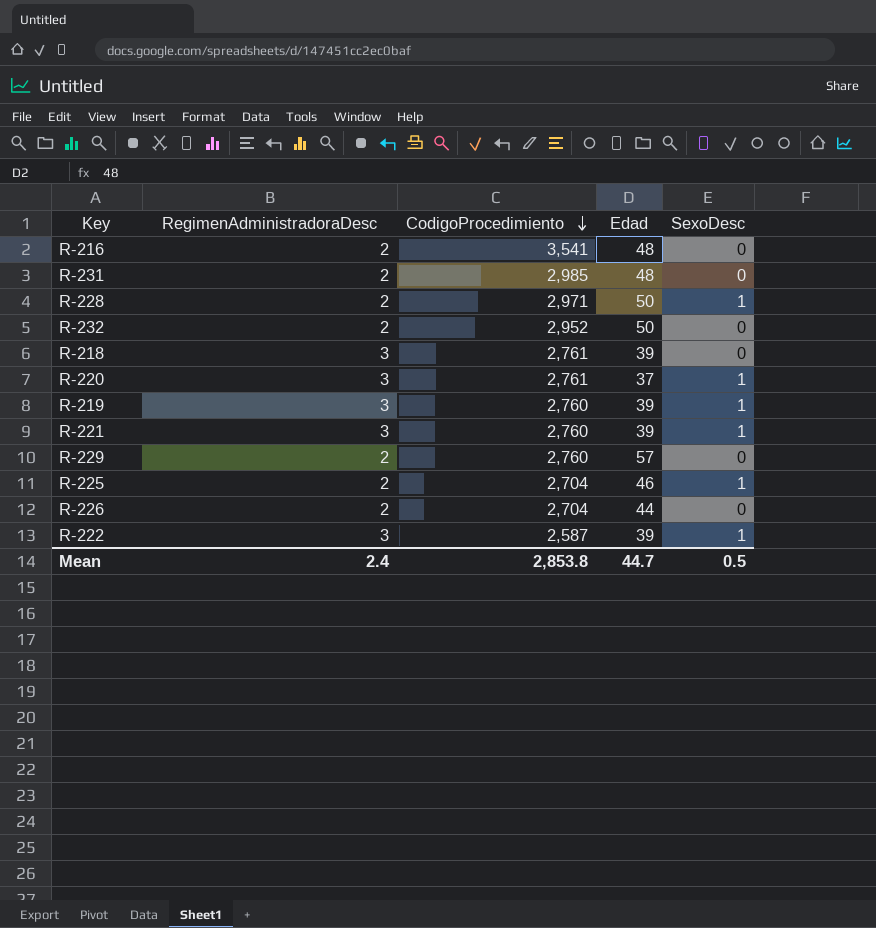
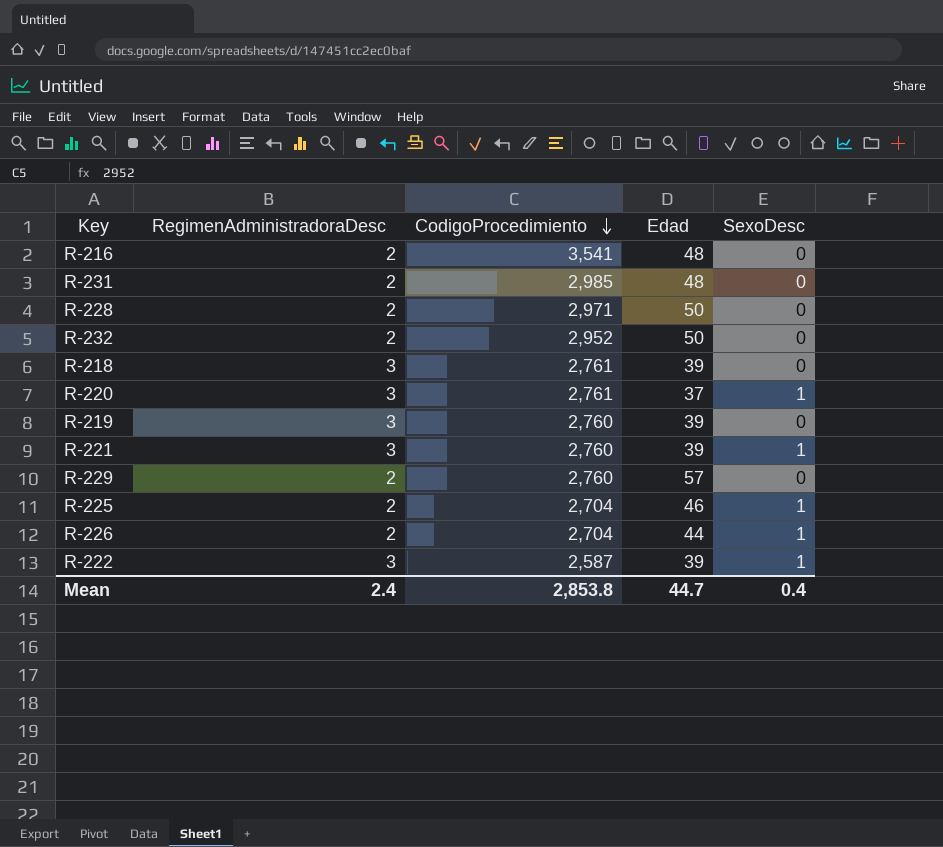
R-228 | SexoDesc: 1 -> 0
R-219 | SexoDesc: 1 -> 0
R-226 | SexoDesc: 0 -> 1
Mean | SexoDesc: 0.5 -> 0.4

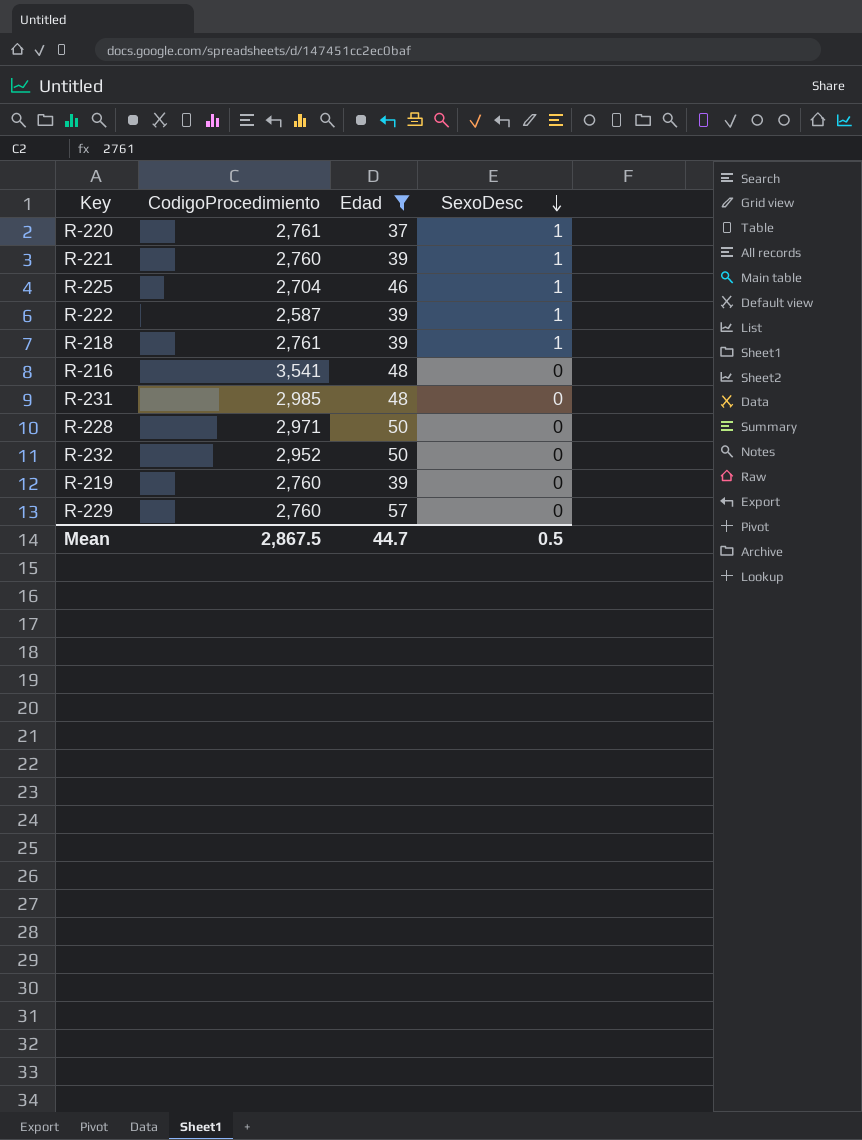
filter: none -> Edad != 44
row order: CodigoProcedimiento descending -> SexoDesc descending
column RegimenAdministradoraDesc | position: 2 -> none
R-218 | SexoDesc: 0 -> 1
Mean | CodigoProcedimiento: 2,853.8 -> 2,867.5
Mean | SexoDesc: 0.4 -> 0.5

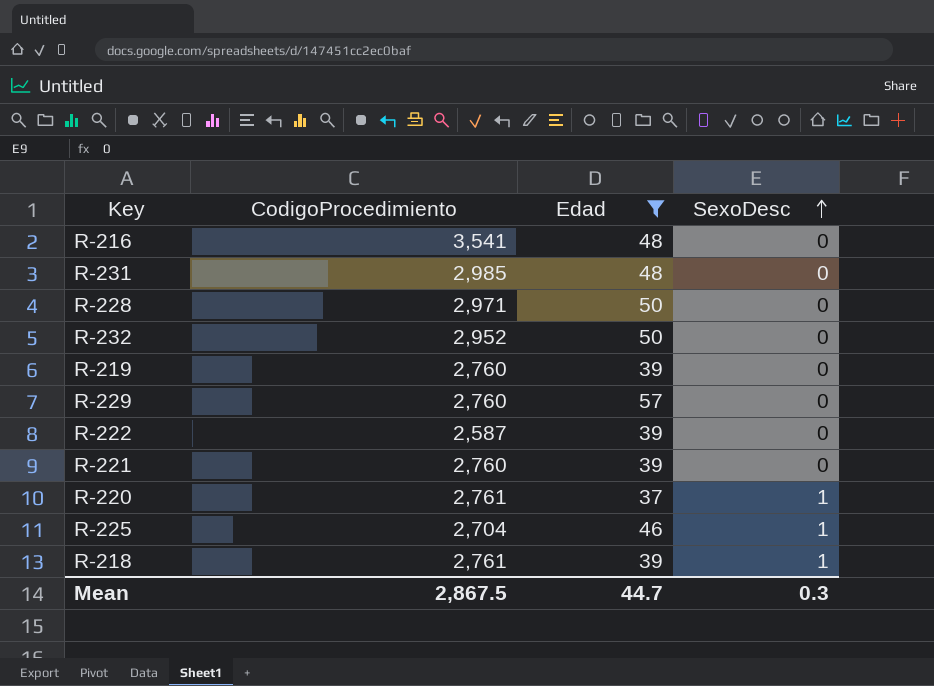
row order: SexoDesc descending -> SexoDesc ascending
R-222 | SexoDesc: 1 -> 0
R-221 | SexoDesc: 1 -> 0
Mean | SexoDesc: 0.5 -> 0.3

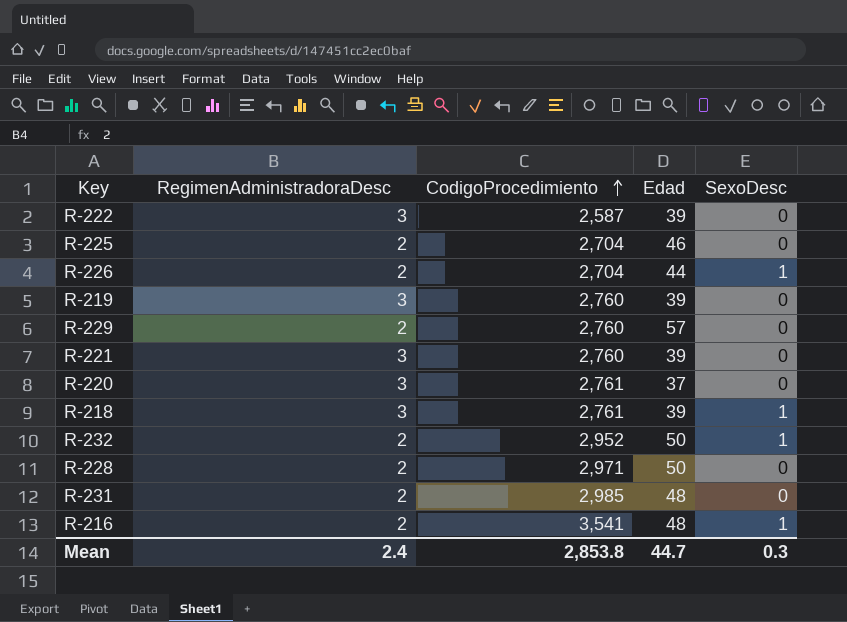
filter: Edad != 44 -> none
row order: SexoDesc ascending -> CodigoProcedimiento ascending
column RegimenAdministradoraDesc | position: none -> 2
R-225 | SexoDesc: 1 -> 0
R-220 | SexoDesc: 1 -> 0
R-232 | SexoDesc: 0 -> 1
R-216 | SexoDesc: 0 -> 1
Mean | CodigoProcedimiento: 2,867.5 -> 2,853.8

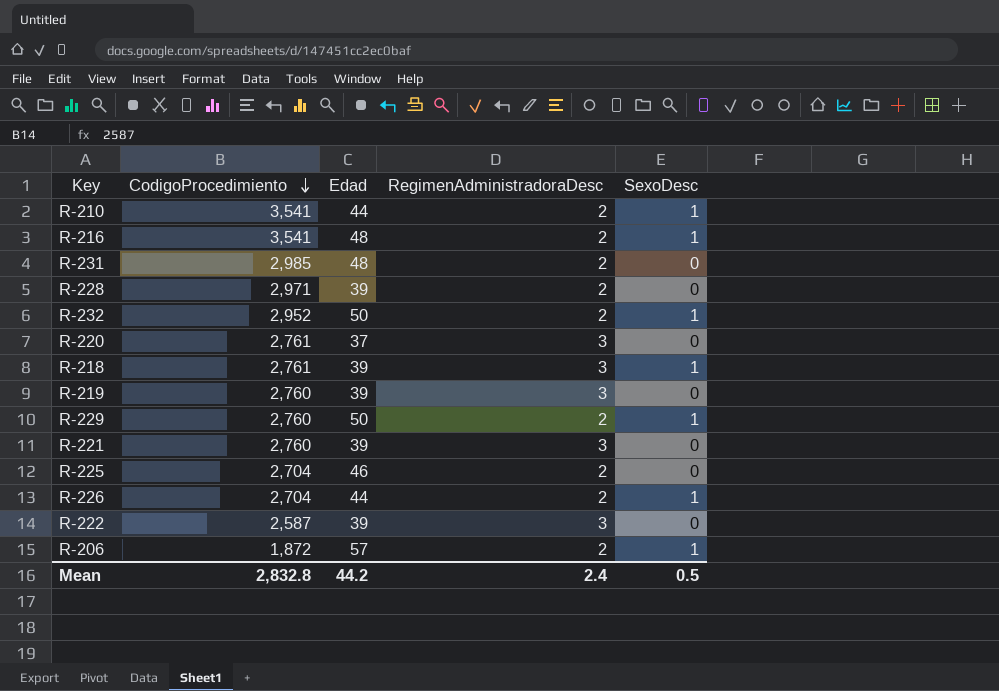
row order: CodigoProcedimiento ascending -> CodigoProcedimiento descending
column RegimenAdministradoraDesc | position: 2 -> 4
row R-210: none -> 3,541 | 44 | 2 | 1
R-228 | Edad: 50 -> 39
R-229 | Edad: 57 -> 50
R-229 | SexoDesc: 0 -> 1
row R-206: none -> 1,872 | 57 | 2 | 1
Mean | CodigoProcedimiento: 2,853.8 -> 2,832.8
Mean | Edad: 44.7 -> 44.2
Mean | SexoDesc: 0.3 -> 0.5

